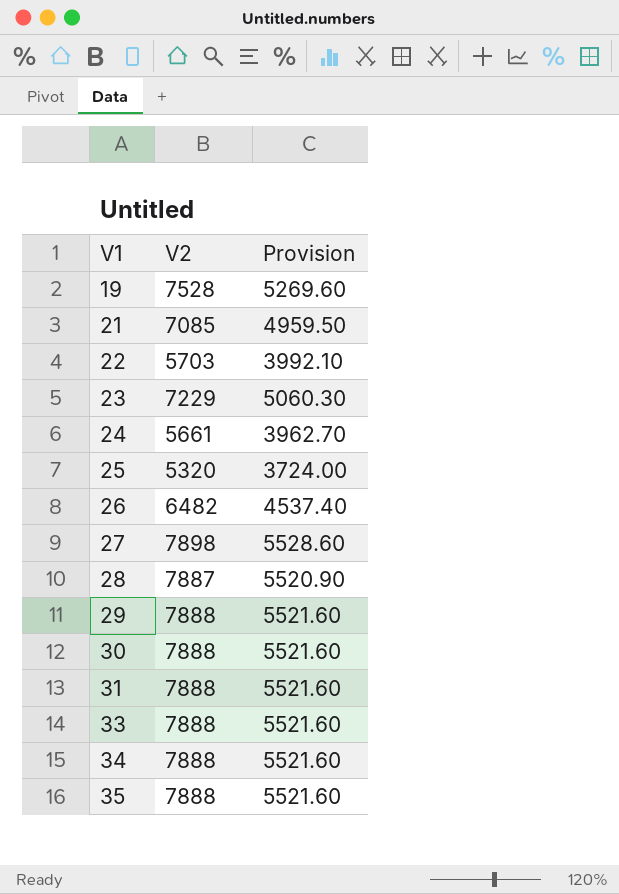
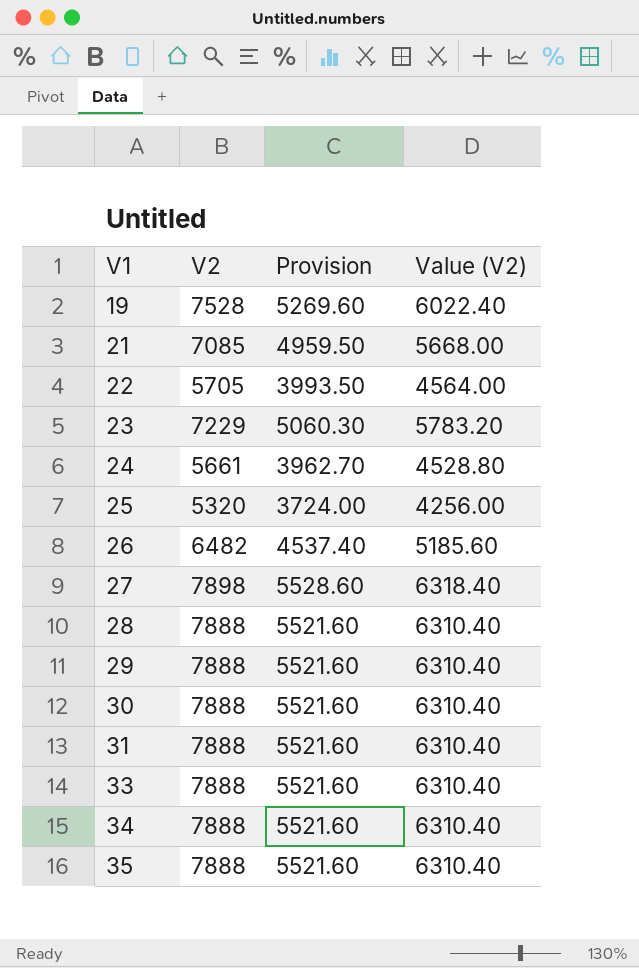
column Value (V2) | formula: none -> [V2] * 0.8
22 | V2: 5703 -> 5705
22 | Provision: 3992.10 -> 3993.50
28 | V2: 7887 -> 7888
28 | Provision: 5520.90 -> 5521.60

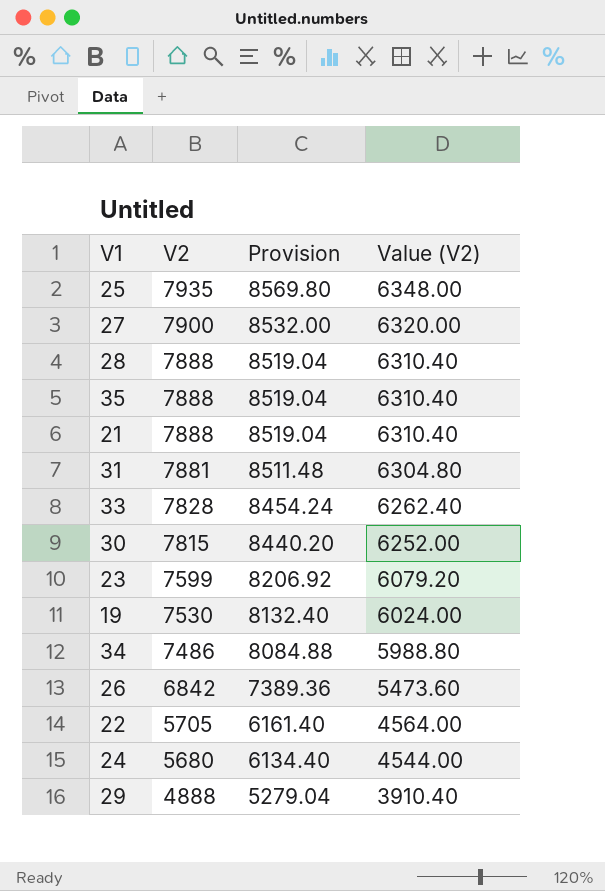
row order: V1 ascending -> V2 descending
column Provision | formula: [V2] * 0.7 -> [V2] * 1.08
25 | V2: 5320 -> 7935
25 | Value (V2): 4256.00 -> 6348.00
27 | V2: 7898 -> 7900
27 | Value (V2): 6318.40 -> 6320.00
21 | V2: 7085 -> 7888
21 | Value (V2): 5668.00 -> 6310.40
31 | V2: 7888 -> 7881
31 | Value (V2): 6310.40 -> 6304.80
33 | V2: 7888 -> 7828
33 | Value (V2): 6310.40 -> 6262.40
30 | V2: 7888 -> 7815
30 | Value (V2): 6310.40 -> 6252.00
23 | V2: 7229 -> 7599
23 | Value (V2): 5783.20 -> 6079.20
19 | V2: 7528 -> 7530
19 | Value (V2): 6022.40 -> 6024.00
34 | V2: 7888 -> 7486
34 | Value (V2): 6310.40 -> 5988.80
26 | V2: 6482 -> 6842
26 | Value (V2): 5185.60 -> 5473.60
24 | V2: 5661 -> 5680
24 | Value (V2): 4528.80 -> 4544.00
29 | V2: 7888 -> 4888
29 | Value (V2): 6310.40 -> 3910.40

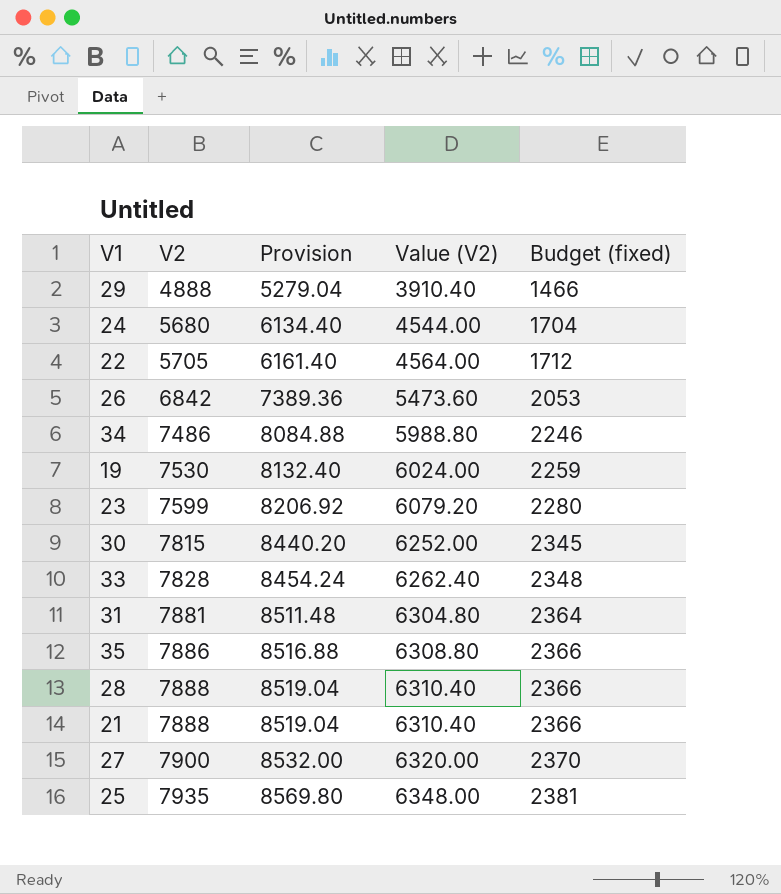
row order: V2 descending -> V2 ascending
column Budget (fixed) | formula: none -> [V2] * 0.3
35 | V2: 7888 -> 7886
35 | Provision: 8519.04 -> 8516.88
35 | Value (V2): 6310.40 -> 6308.80

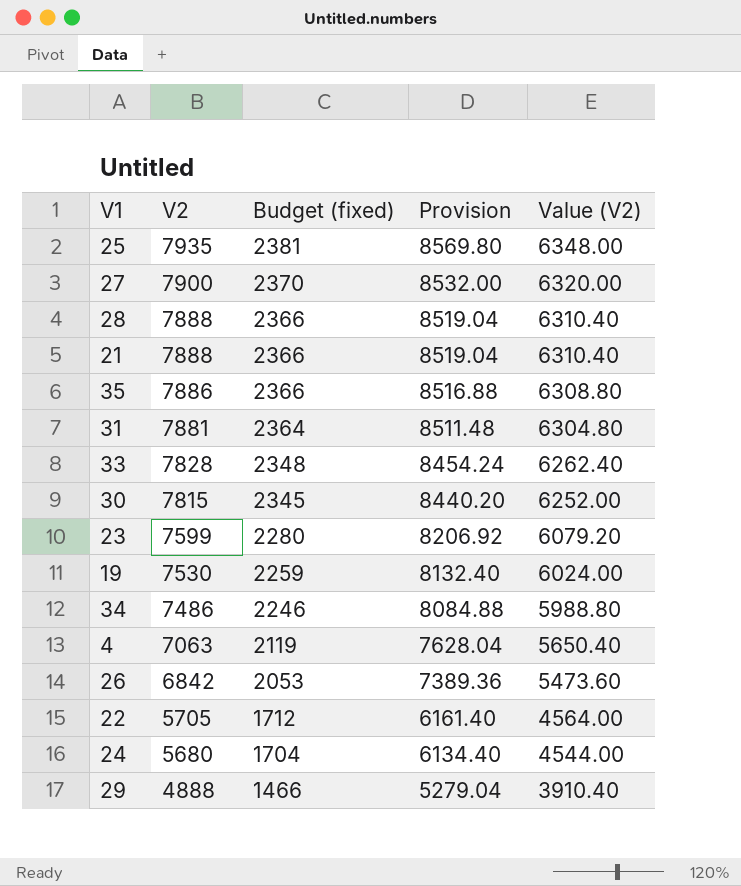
row order: V2 ascending -> V2 descending
column Budget (fixed) | position: 5 -> 3
row 4: none -> 7063 | 2119 | 7628.04 | 5650.40

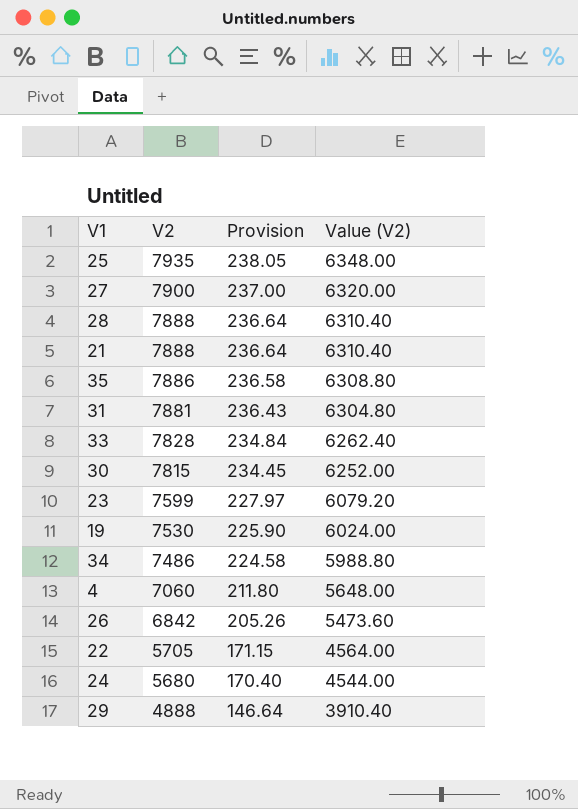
column Budget (fixed) | formula: [V2] * 0.3 -> none
column Provision | formula: [V2] * 1.08 -> [V2] * 0.03
4 | V2: 7063 -> 7060
4 | Value (V2): 5650.40 -> 5648.00

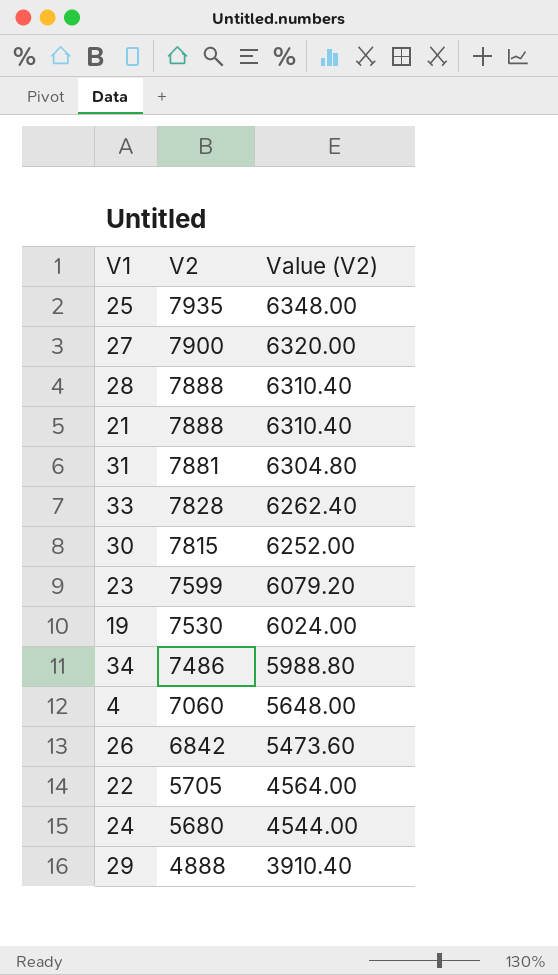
column Provision | formula: [V2] * 0.03 -> none
row 35: 7886 | 236.58 | 6308.80 -> none

